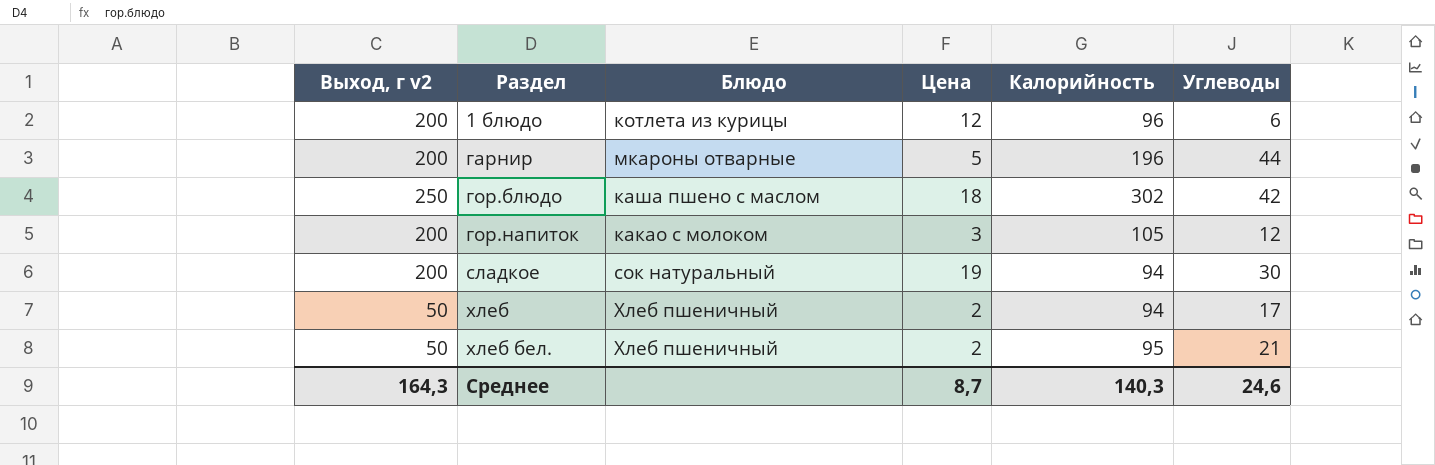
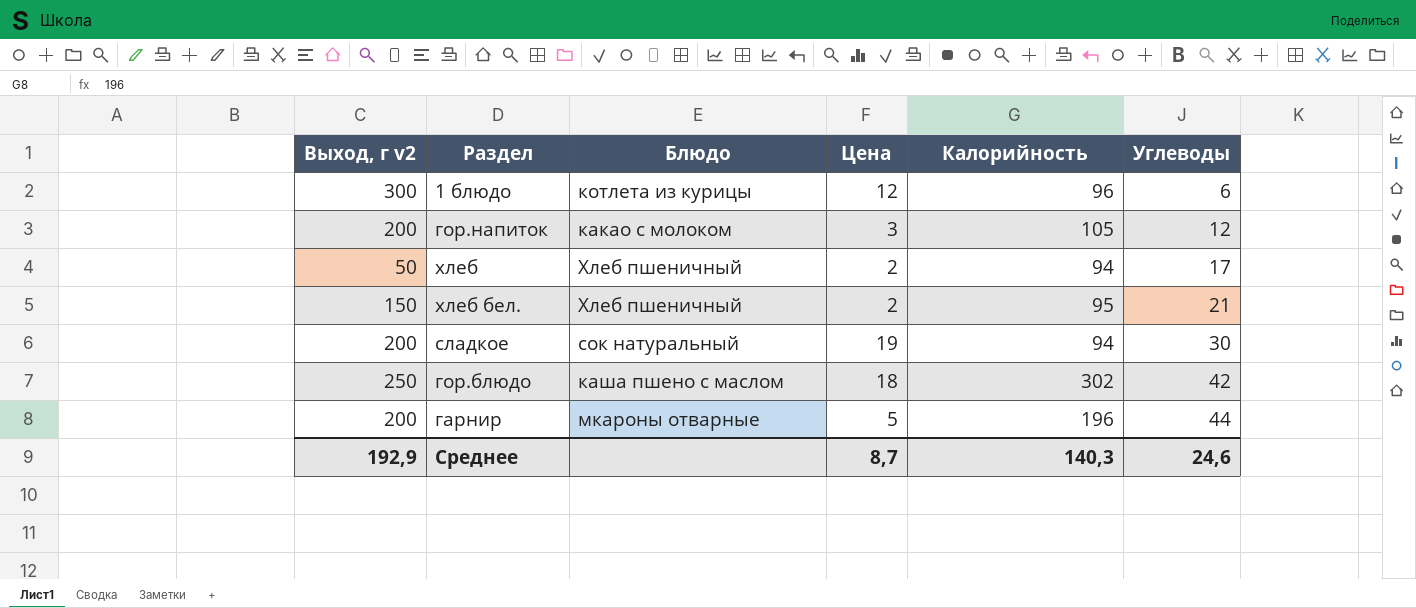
row order: Раздел ascending -> Углеводы ascending
1 блюдо | Выход, г v2: 200 -> 300
хлеб бел. | Выход, г v2: 50 -> 150
Среднее | Выход, г v2: 164,3 -> 192,9

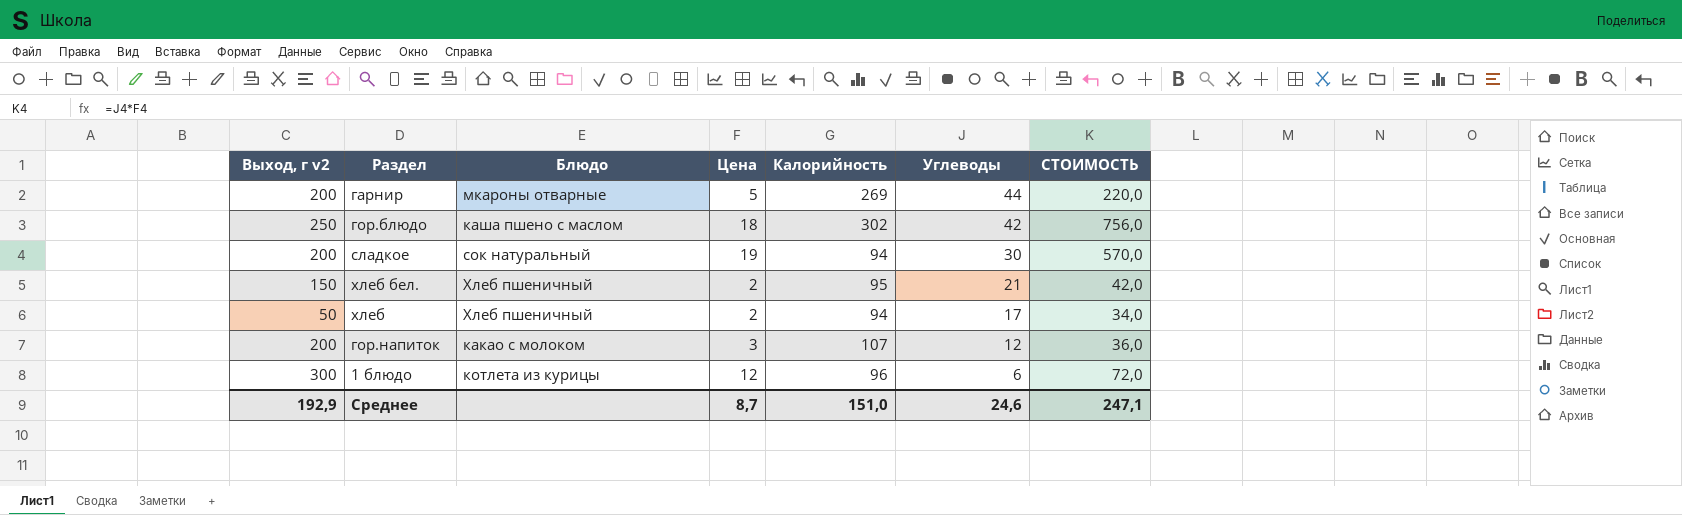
row order: Углеводы ascending -> Углеводы descending
column СТОИМОСТЬ | formula: none -> [Цена] * [Углеводы]
гарнир | Калорийность: 196 -> 269
гор.напиток | Калорийность: 105 -> 107
Среднее | Калорийность: 140,3 -> 151,0

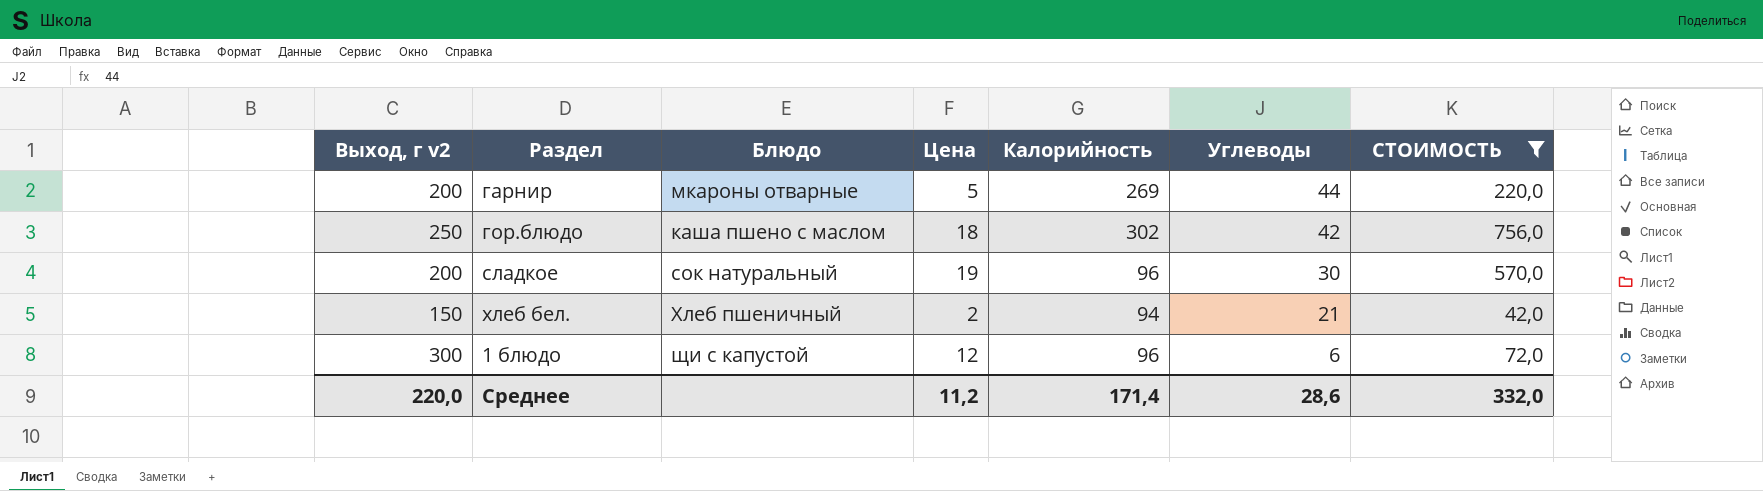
filter: none -> СТОИМОСТЬ >= 42,0
сладкое | Калорийность: 94 -> 96
хлеб бел. | Калорийность: 95 -> 94
1 блюдо | Блюдо: котлета из курицы -> щи с капустой
Среднее | Выход, г v2: 192,9 -> 220,0
Среднее | Цена: 8,7 -> 11,2
Среднее | Калорийность: 151,0 -> 171,4
Среднее | Углеводы: 24,6 -> 28,6
Среднее | СТОИМОСТЬ: 247,1 -> 332,0

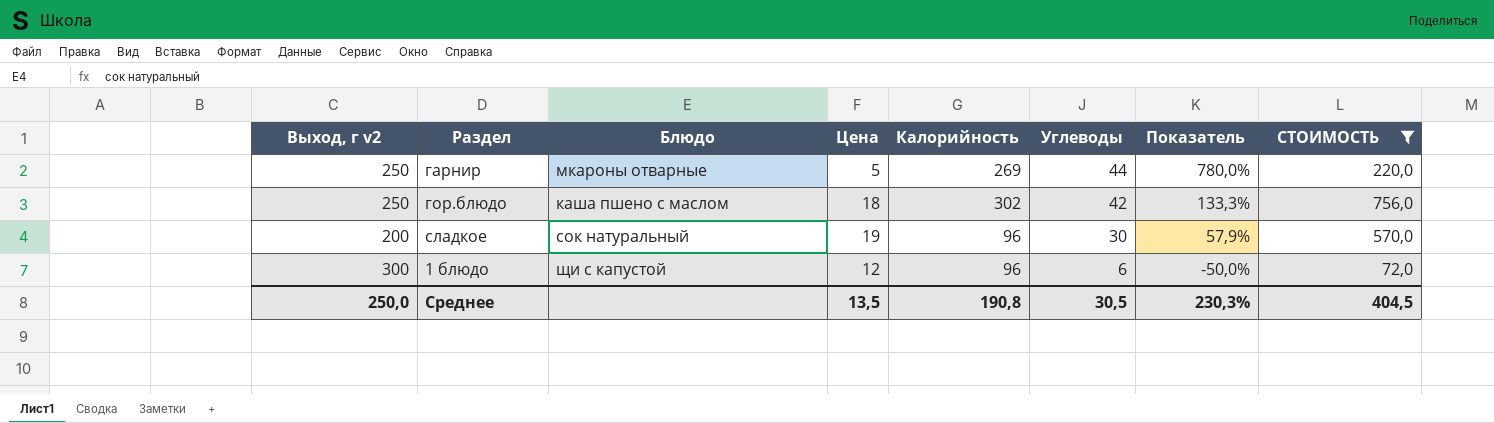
column Показатель | formula: none -> ([Углеводы] - [Цена]) / [Цена]
row хлеб бел.: 150 | Хлеб пшеничный | 2 | 94 | 21 | 42,0 -> none
гарнир | Выход, г v2: 200 -> 250
Среднее | Выход, г v2: 220,0 -> 250,0
Среднее | Цена: 11,2 -> 13,5
Среднее | Калорийность: 171,4 -> 190,8
Среднее | Углеводы: 28,6 -> 30,5
Среднее | СТОИМОСТЬ: 332,0 -> 404,5

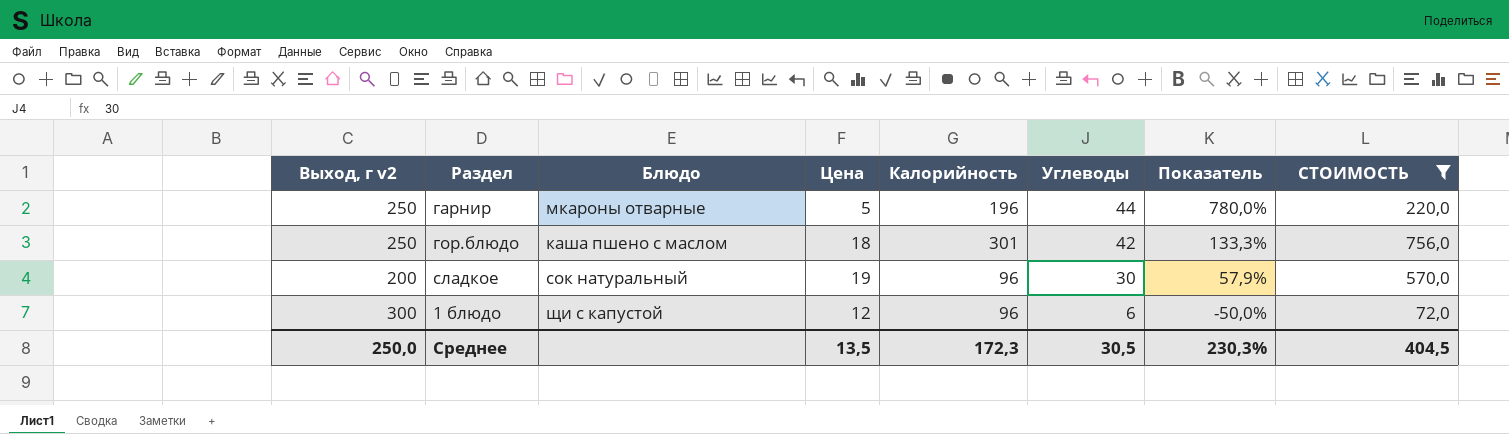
гарнир | Калорийность: 269 -> 196
гор.блюдо | Калорийность: 302 -> 301
Среднее | Калорийность: 190,8 -> 172,3

